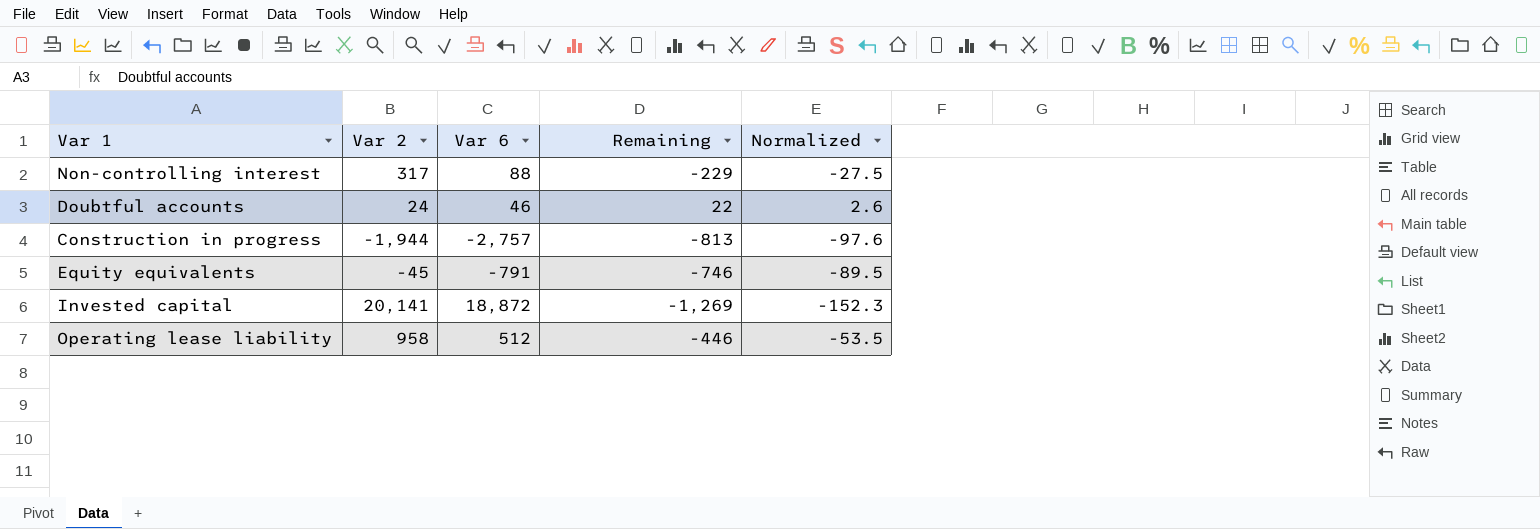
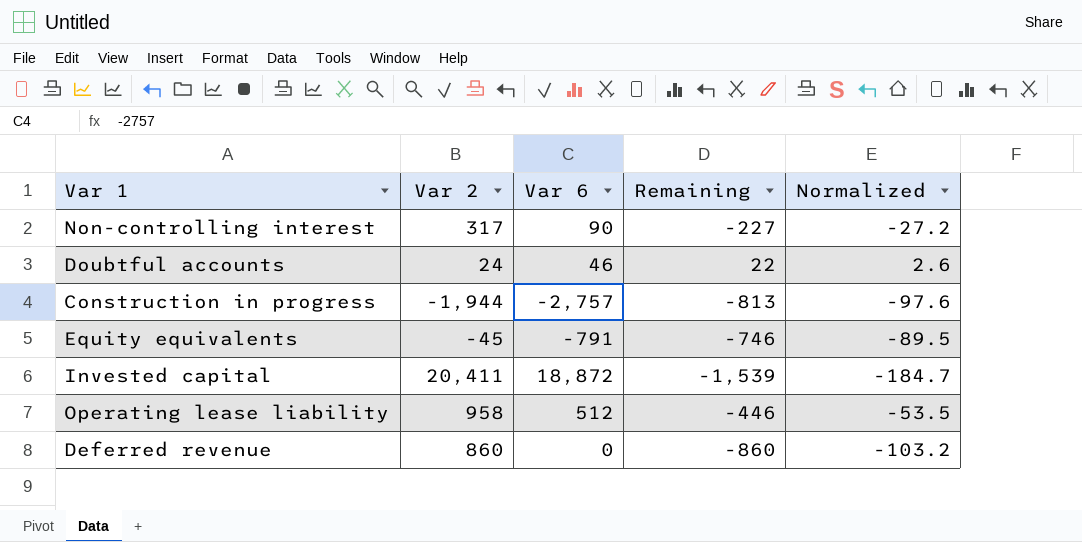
Non-controlling interest | Var 6: 88 -> 90
Non-controlling interest | Remaining: -229 -> -227
Non-controlling interest | Normalized: -27.5 -> -27.2
Invested capital | Var 2: 20,141 -> 20,411
Invested capital | Remaining: -1,269 -> -1,539
Invested capital | Normalized: -152.3 -> -184.7
row Deferred revenue: none -> 860 | 0 | -860 | -103.2

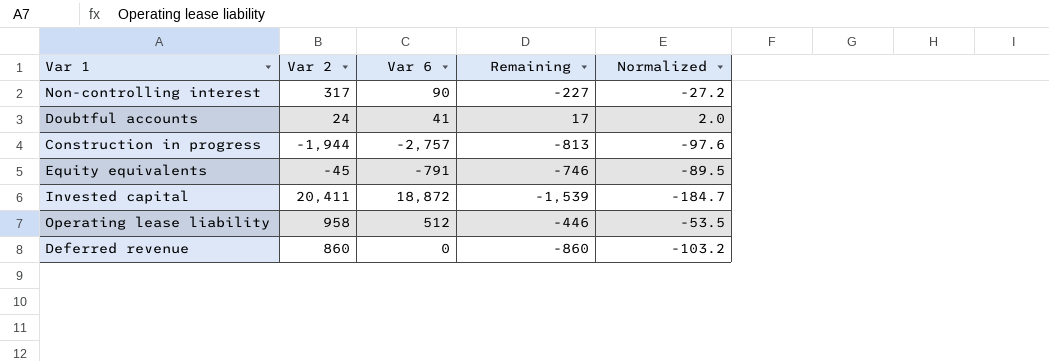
Doubtful accounts | Var 6: 46 -> 41
Doubtful accounts | Remaining: 22 -> 17
Doubtful accounts | Normalized: 2.6 -> 2.0

